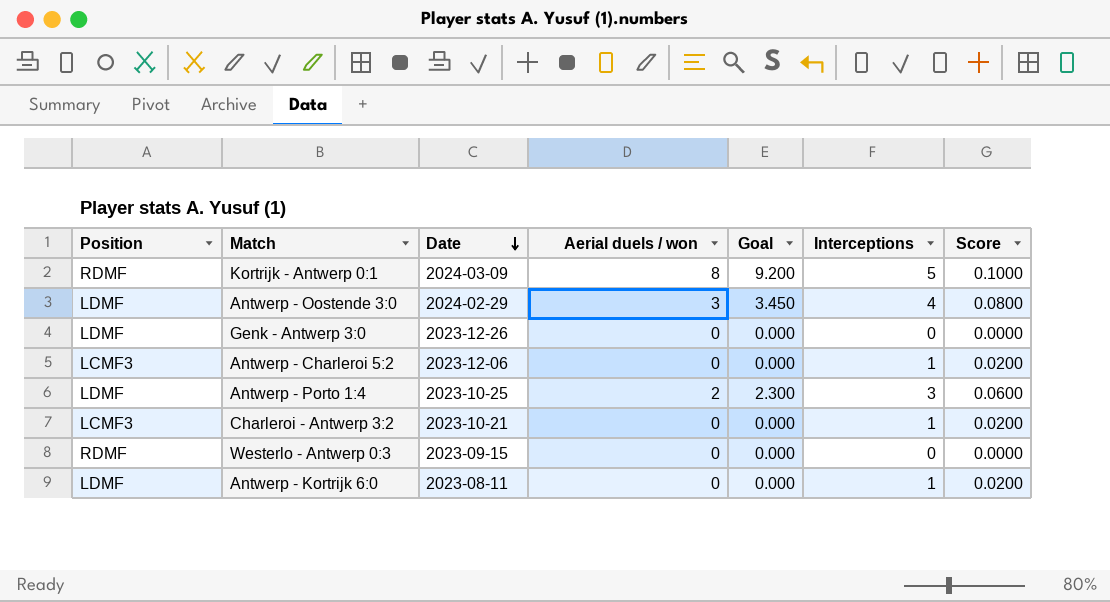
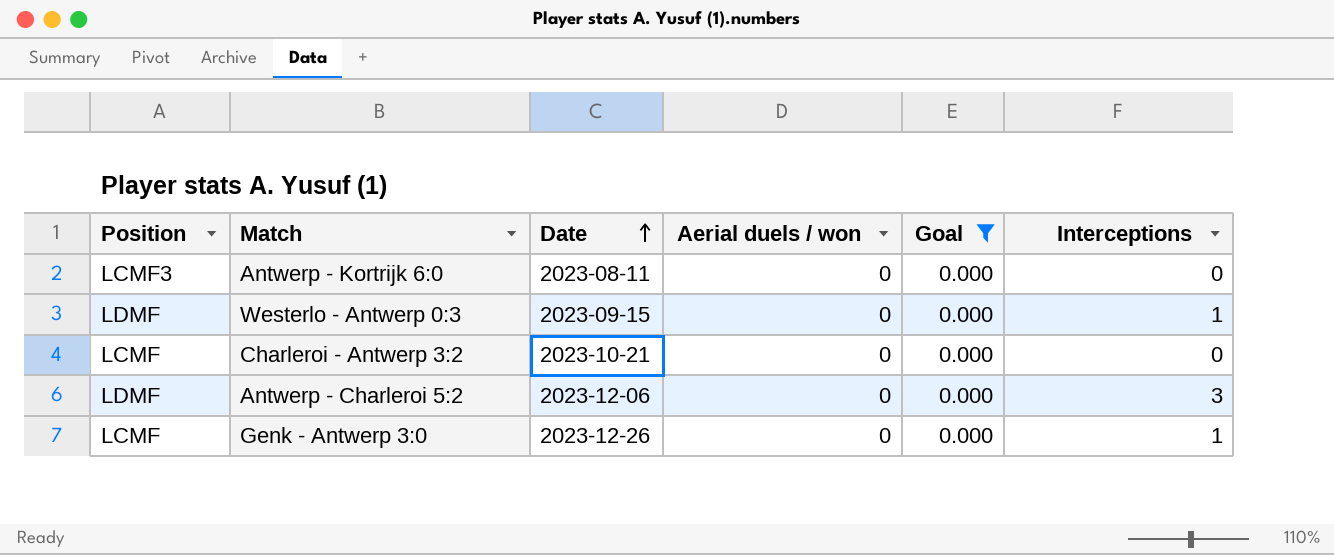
filter: none -> Goal = 0.000
row order: Date descending -> Date ascending
column Score | formula: [Interceptions] * 0.02 -> none
Antwerp - Kortrijk 6:0 | Position: LDMF -> LCMF3
Antwerp - Kortrijk 6:0 | Interceptions: 1 -> 0
Westerlo - Antwerp 0:3 | Position: RDMF -> LDMF
Westerlo - Antwerp 0:3 | Interceptions: 0 -> 1
Charleroi - Antwerp 3:2 | Position: LCMF3 -> LCMF
Charleroi - Antwerp 3:2 | Interceptions: 1 -> 0
Antwerp - Charleroi 5:2 | Position: LCMF3 -> LDMF
Antwerp - Charleroi 5:2 | Interceptions: 1 -> 3
Genk - Antwerp 3:0 | Position: LDMF -> LCMF
Genk - Antwerp 3:0 | Interceptions: 0 -> 1

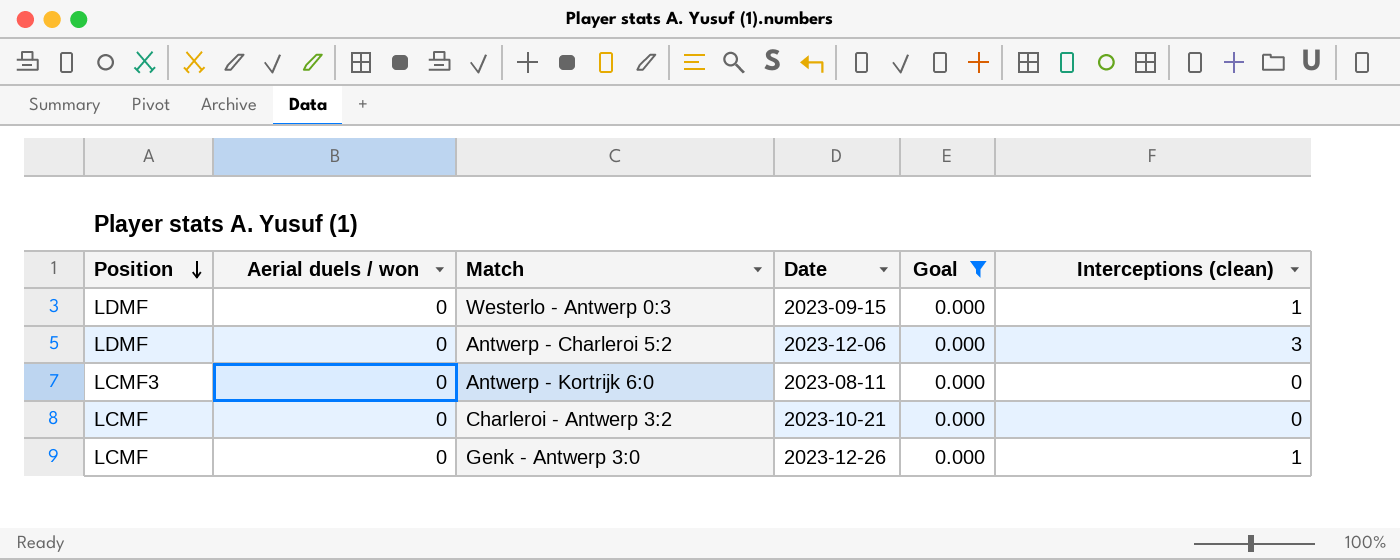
row order: Date ascending -> Position descending
column Aerial duels / won | position: 4 -> 2
column name: Interceptions -> Interceptions (clean)

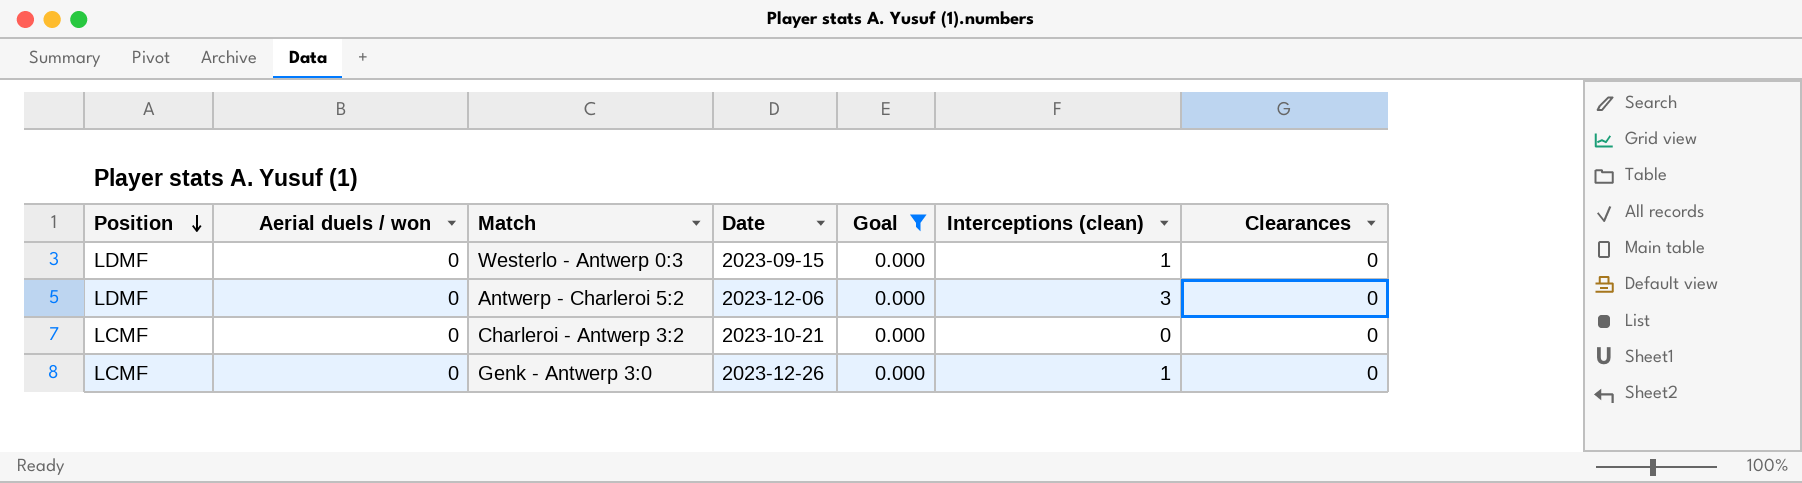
column Clearances | position: none -> 7
row Antwerp - Kortrijk 6:0: LCMF3 | 0 | 2023-08-11 | 0.000 | 0 -> none

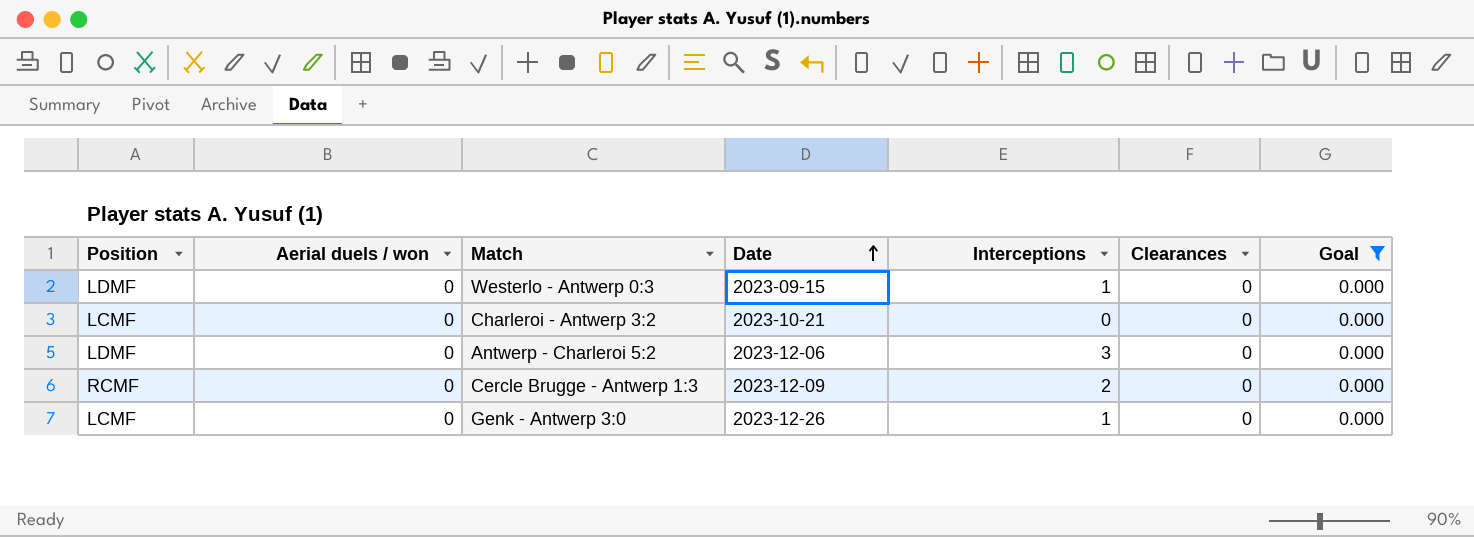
row order: Position descending -> Date ascending
column name: Interceptions (clean) -> Interceptions
column Goal | position: 5 -> 7
row Cercle Brugge - Antwerp 1:3: none -> RCMF | 0 | 2023-12-09 | 2 | 0 | 0.000

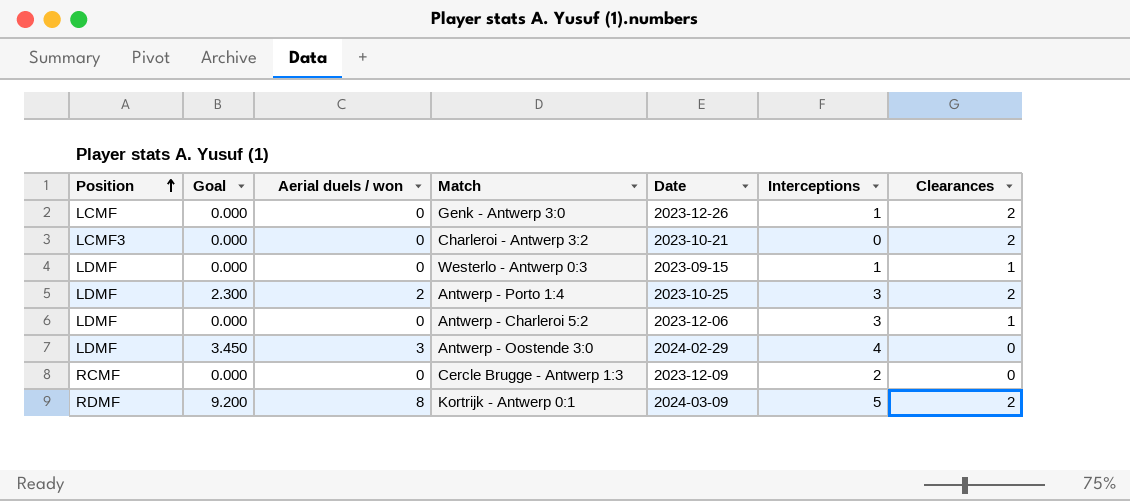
filter: Goal = 0.000 -> none
row order: Date ascending -> Position ascending
column Goal | position: 7 -> 2
Genk - Antwerp 3:0 | Clearances: 0 -> 2
Charleroi - Antwerp 3:2 | Position: LCMF -> LCMF3
Charleroi - Antwerp 3:2 | Clearances: 0 -> 2
Westerlo - Antwerp 0:3 | Clearances: 0 -> 1
Antwerp - Charleroi 5:2 | Clearances: 0 -> 1

